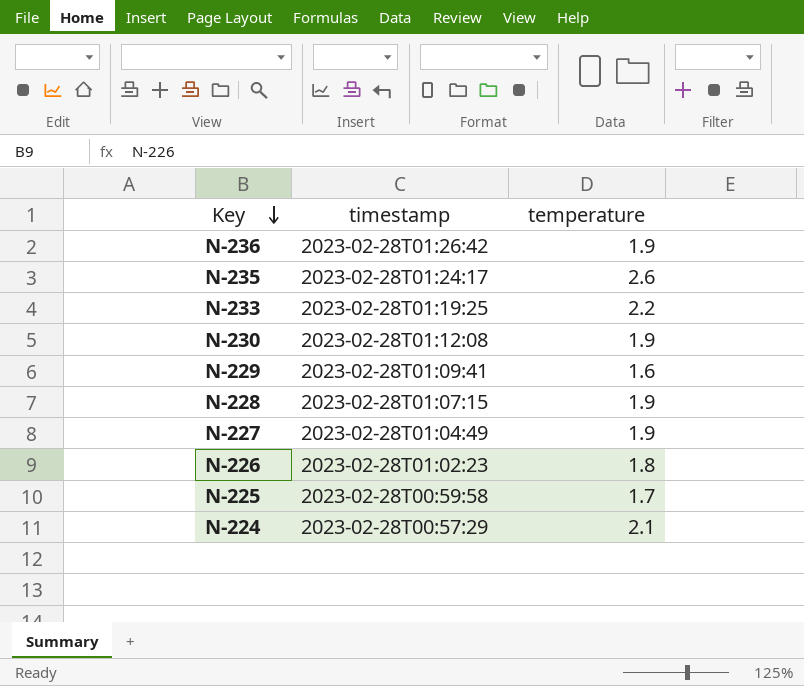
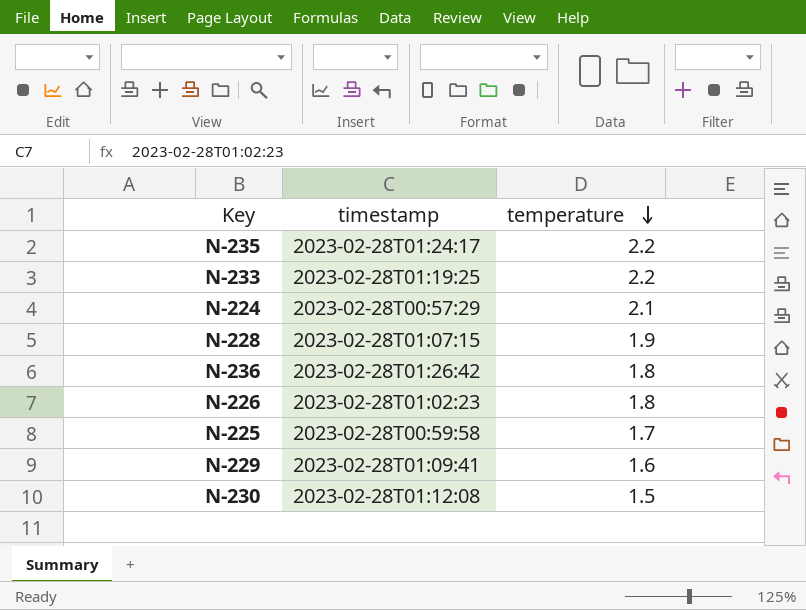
row order: Key descending -> temperature descending
row N-227: 2023-02-28T01:04:49 | 1.9 -> none
N-235 | temperature: 2.6 -> 2.2
N-236 | temperature: 1.9 -> 1.8
N-230 | temperature: 1.9 -> 1.5

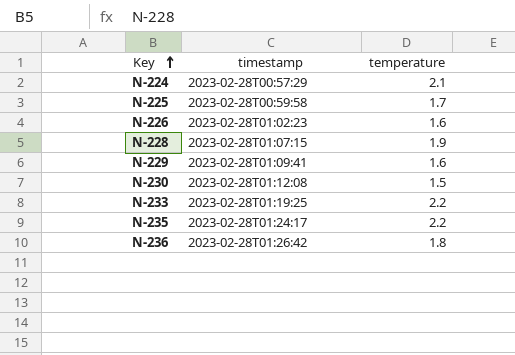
row order: temperature descending -> Key ascending
N-226 | temperature: 1.8 -> 1.6

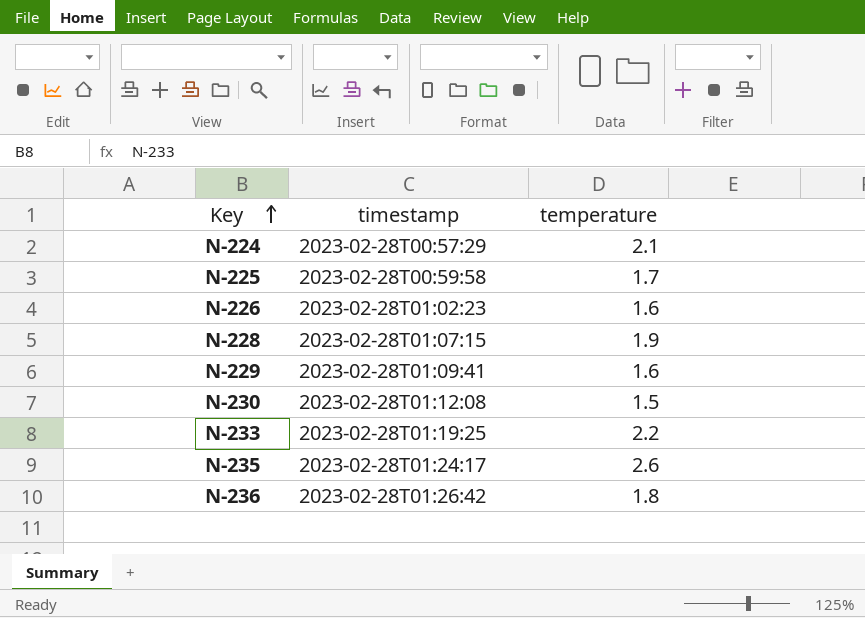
N-235 | temperature: 2.2 -> 2.6

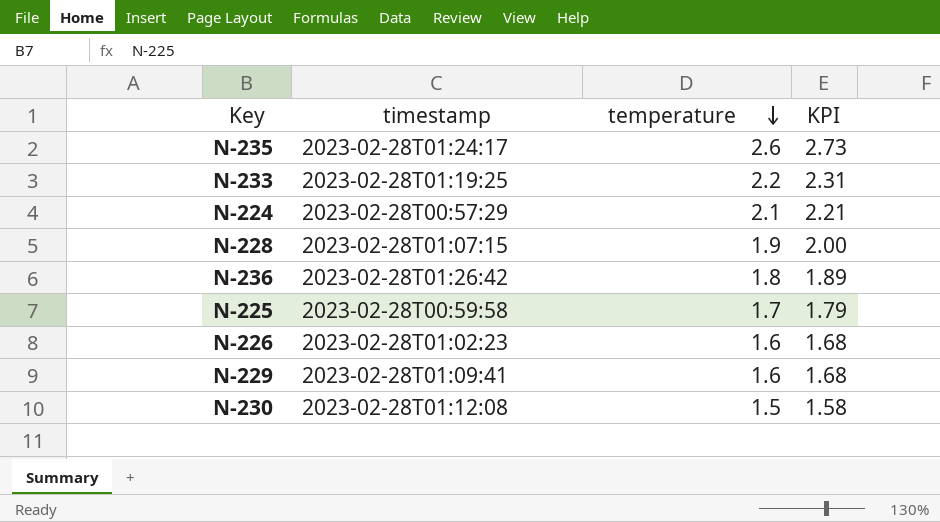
row order: Key ascending -> temperature descending
column KPI | formula: none -> [temperature] * 1.05

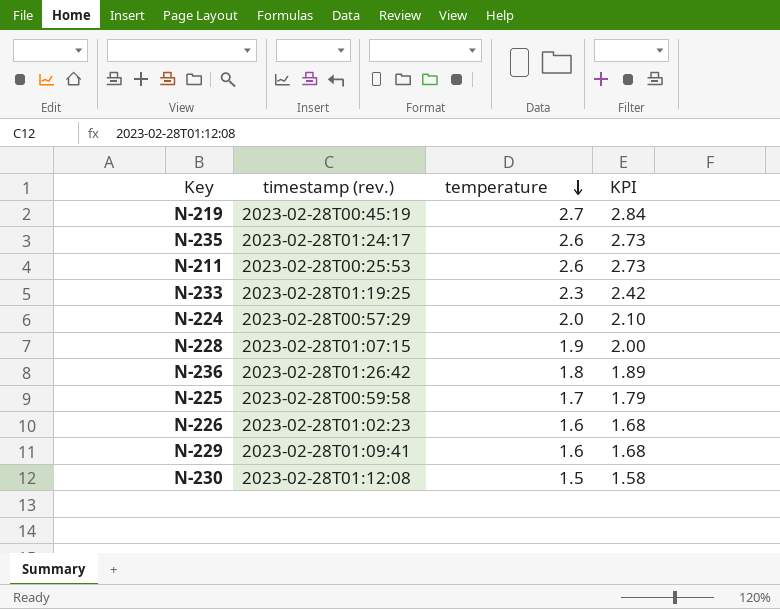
column name: timestamp -> timestamp (rev.)
row N-219: none -> 2023-02-28T00:45:19 | 2.7 | 2.84
row N-211: none -> 2023-02-28T00:25:53 | 2.6 | 2.73
N-233 | temperature: 2.2 -> 2.3
N-233 | KPI: 2.31 -> 2.42
N-224 | temperature: 2.1 -> 2.0
N-224 | KPI: 2.21 -> 2.10

